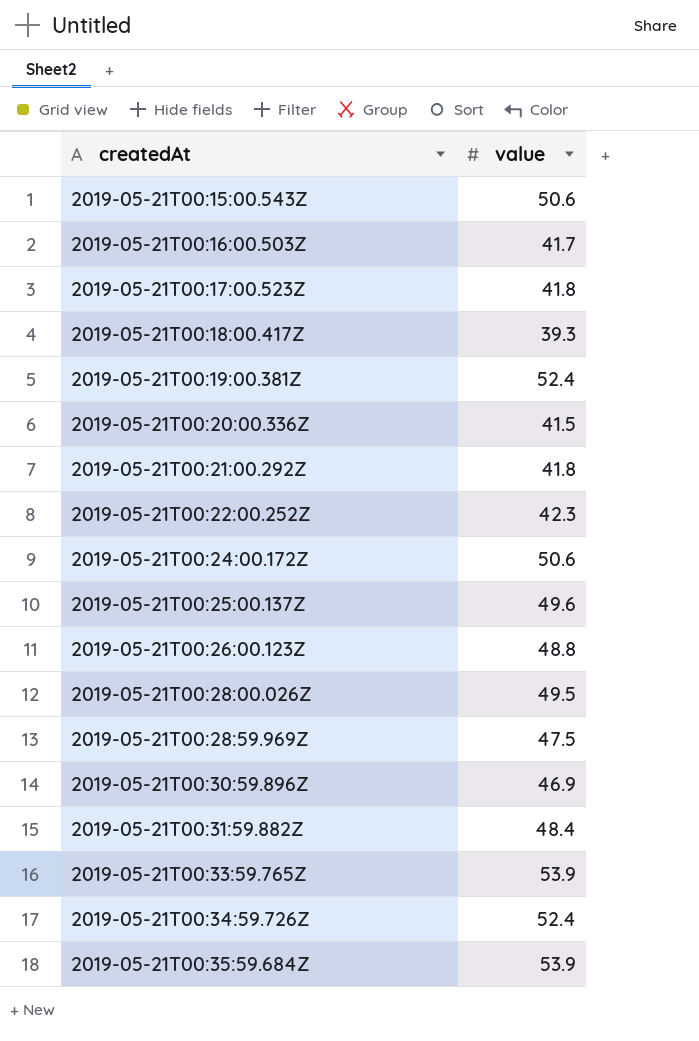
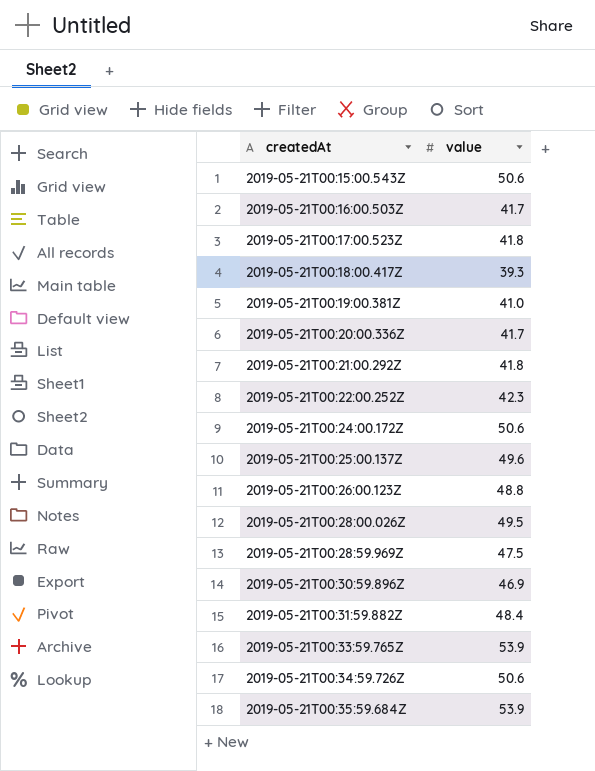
2019-05-21T00:19:00.381Z | value: 52.4 -> 41.0
2019-05-21T00:20:00.336Z | value: 41.5 -> 41.7
2019-05-21T00:34:59.726Z | value: 52.4 -> 50.6

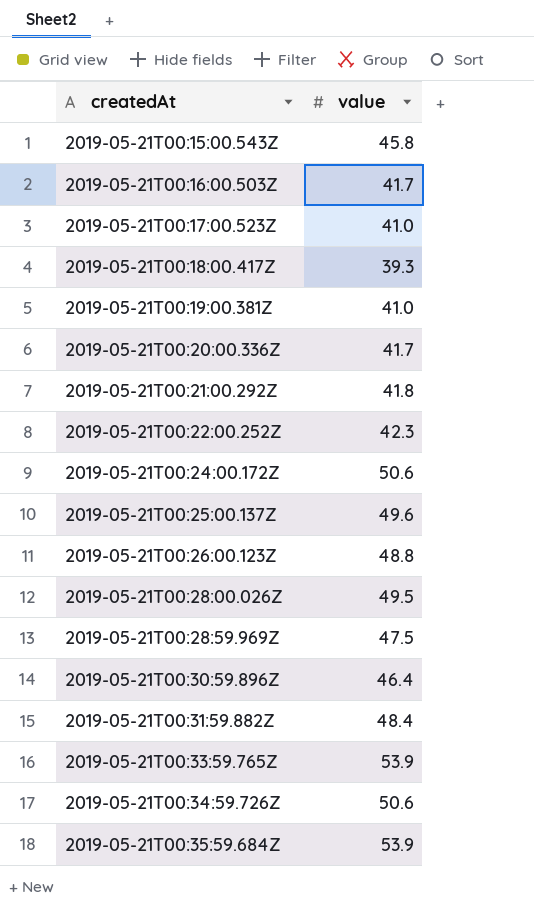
2019-05-21T00:15:00.543Z | value: 50.6 -> 45.8
2019-05-21T00:17:00.523Z | value: 41.8 -> 41.0
2019-05-21T00:30:59.896Z | value: 46.9 -> 46.4

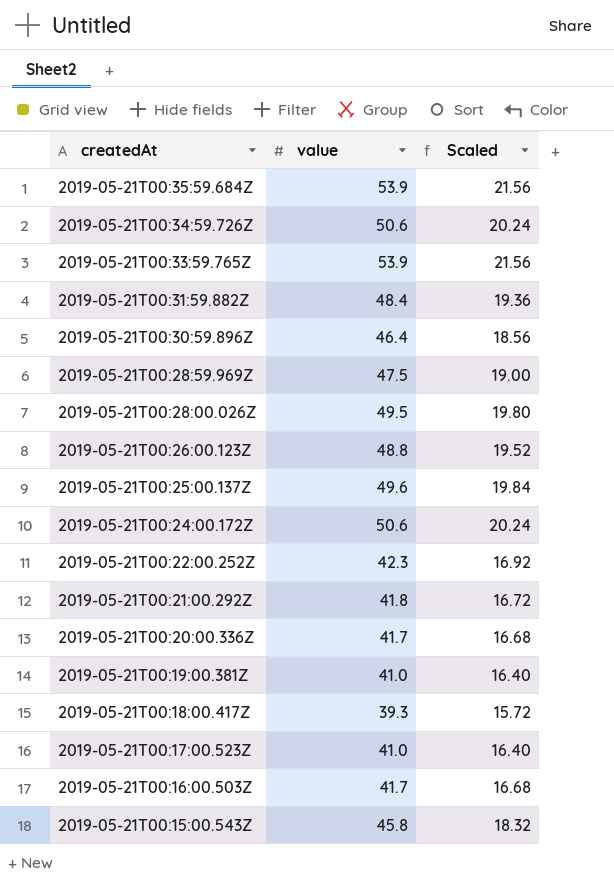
row order: createdAt ascending -> createdAt descending
column Scaled | formula: none -> [value] * 0.4

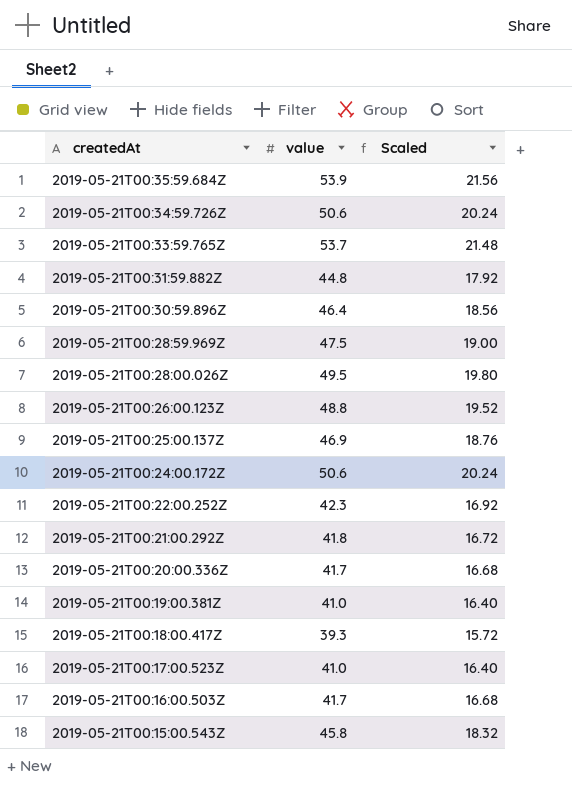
2019-05-21T00:33:59.765Z | value: 53.9 -> 53.7
2019-05-21T00:33:59.765Z | Scaled: 21.56 -> 21.48
2019-05-21T00:31:59.882Z | value: 48.4 -> 44.8
2019-05-21T00:31:59.882Z | Scaled: 19.36 -> 17.92
2019-05-21T00:25:00.137Z | value: 49.6 -> 46.9
2019-05-21T00:25:00.137Z | Scaled: 19.84 -> 18.76

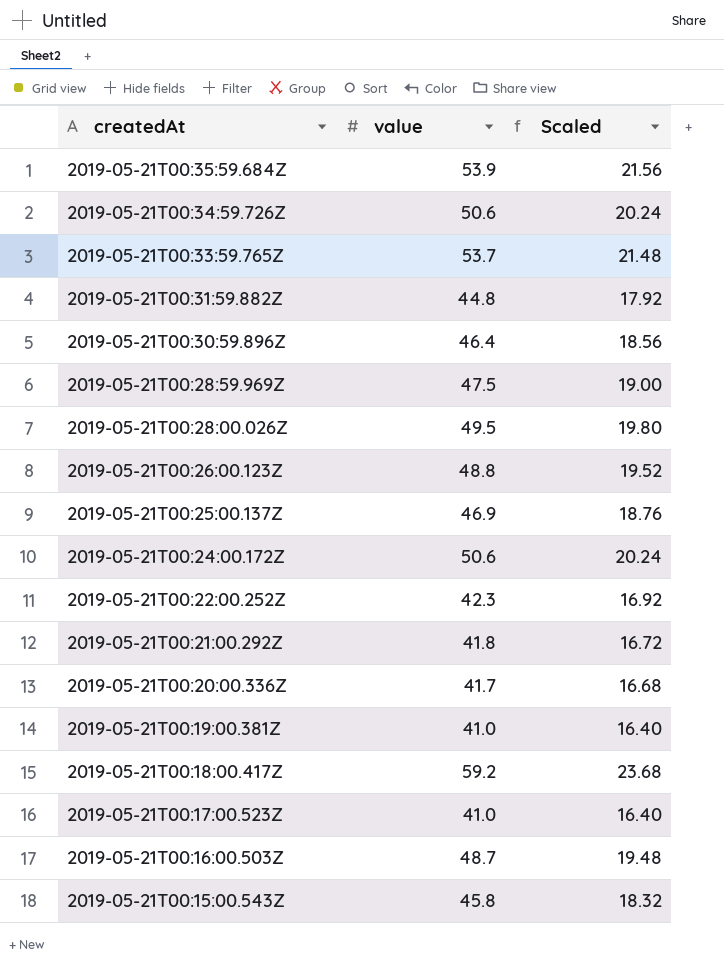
2019-05-21T00:18:00.417Z | value: 39.3 -> 59.2
2019-05-21T00:18:00.417Z | Scaled: 15.72 -> 23.68
2019-05-21T00:16:00.503Z | value: 41.7 -> 48.7
2019-05-21T00:16:00.503Z | Scaled: 16.68 -> 19.48

